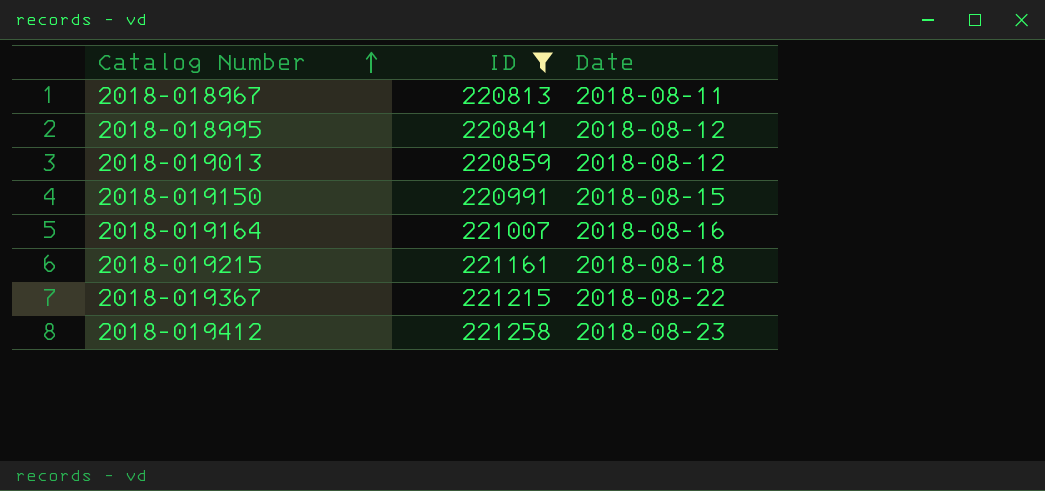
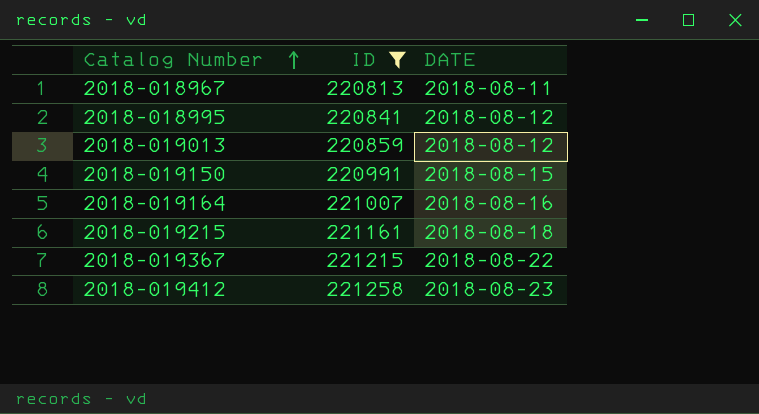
column name: Date -> DATE

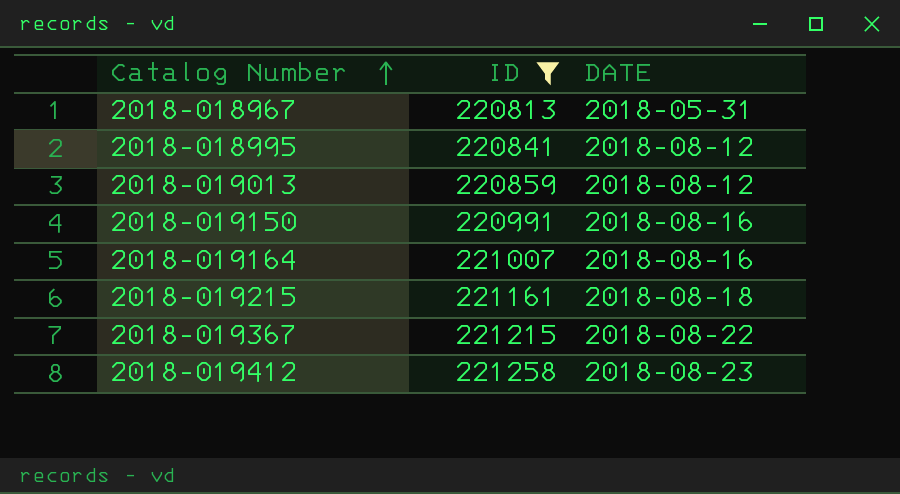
2018-018967 | DATE: 2018-08-11 -> 2018-05-31
2018-019150 | DATE: 2018-08-15 -> 2018-08-16

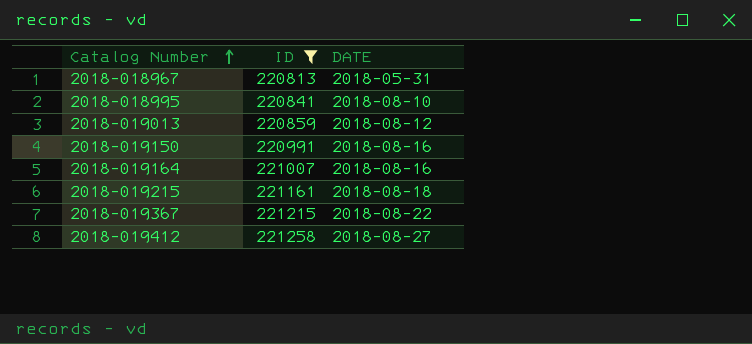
2018-018995 | DATE: 2018-08-12 -> 2018-08-10
2018-019412 | DATE: 2018-08-23 -> 2018-08-27

